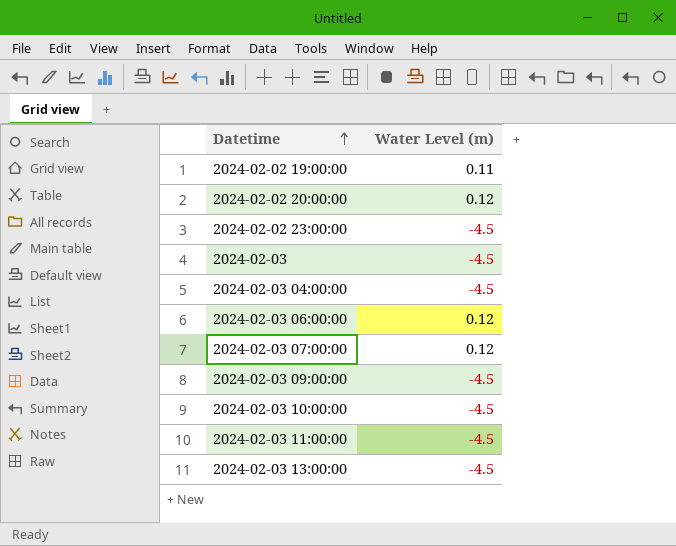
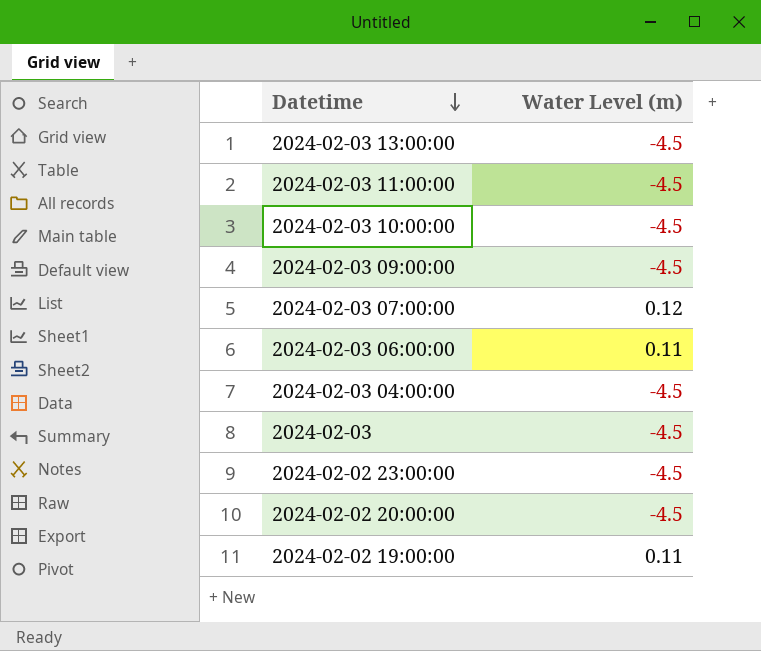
row order: Datetime ascending -> Datetime descending
2024-02-03 06:00:00 | Water Level (m): 0.12 -> 0.11
2024-02-02 20:00:00 | Water Level (m): 0.12 -> -4.5

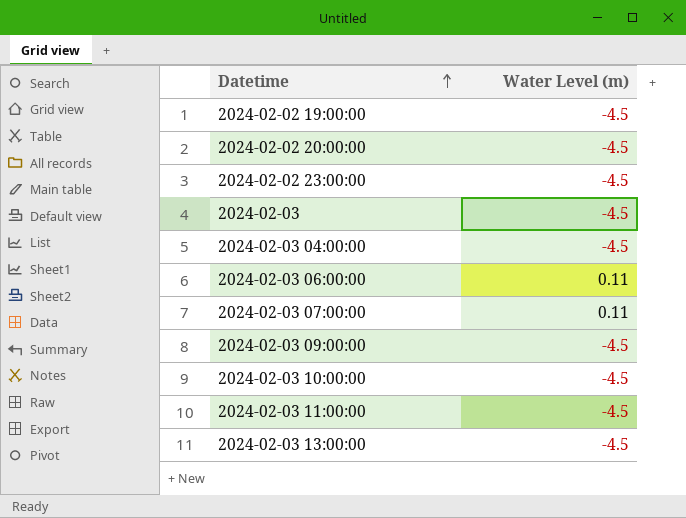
row order: Datetime descending -> Datetime ascending
2024-02-02 19:00:00 | Water Level (m): 0.11 -> -4.5
2024-02-03 07:00:00 | Water Level (m): 0.12 -> 0.11

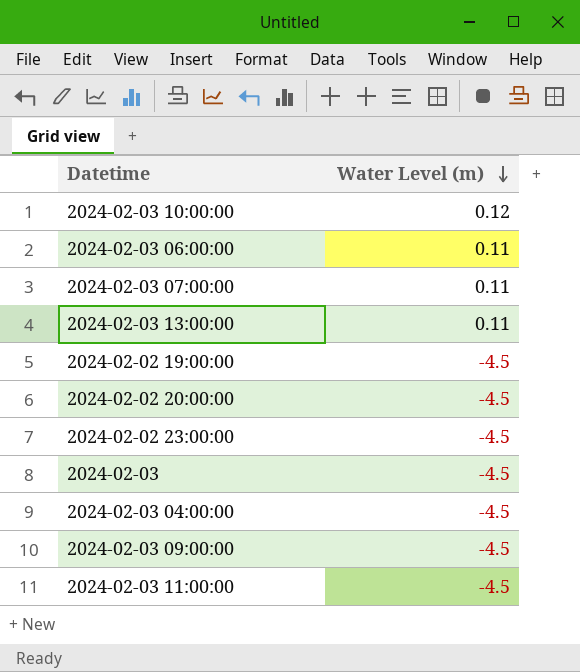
row order: Datetime ascending -> Water Level (m) descending
2024-02-03 10:00:00 | Water Level (m): -4.5 -> 0.12
2024-02-03 13:00:00 | Water Level (m): -4.5 -> 0.11

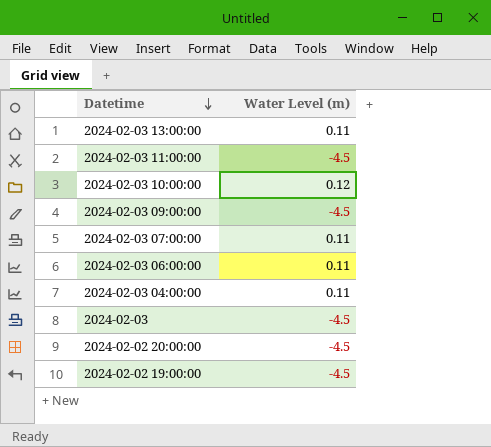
row order: Water Level (m) descending -> Datetime descending
row 2024-02-02 23:00:00: -4.5 -> none
2024-02-03 04:00:00 | Water Level (m): -4.5 -> 0.11

